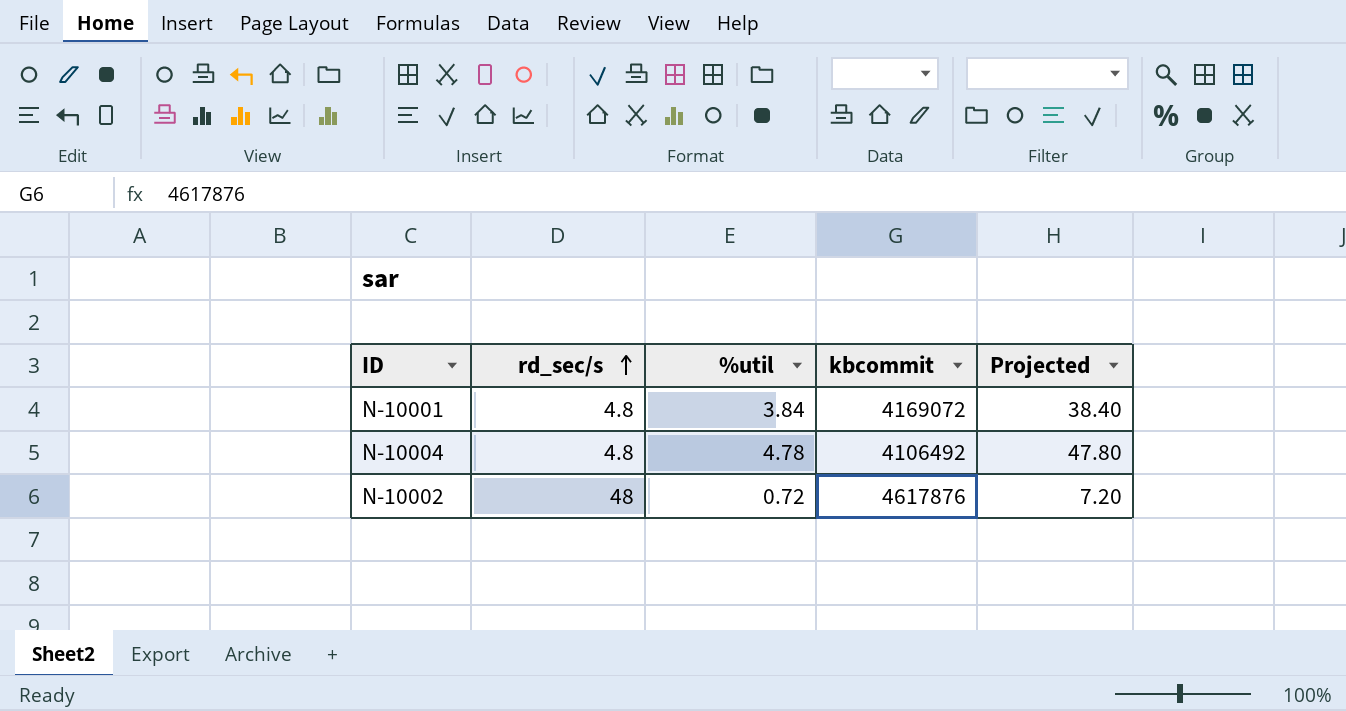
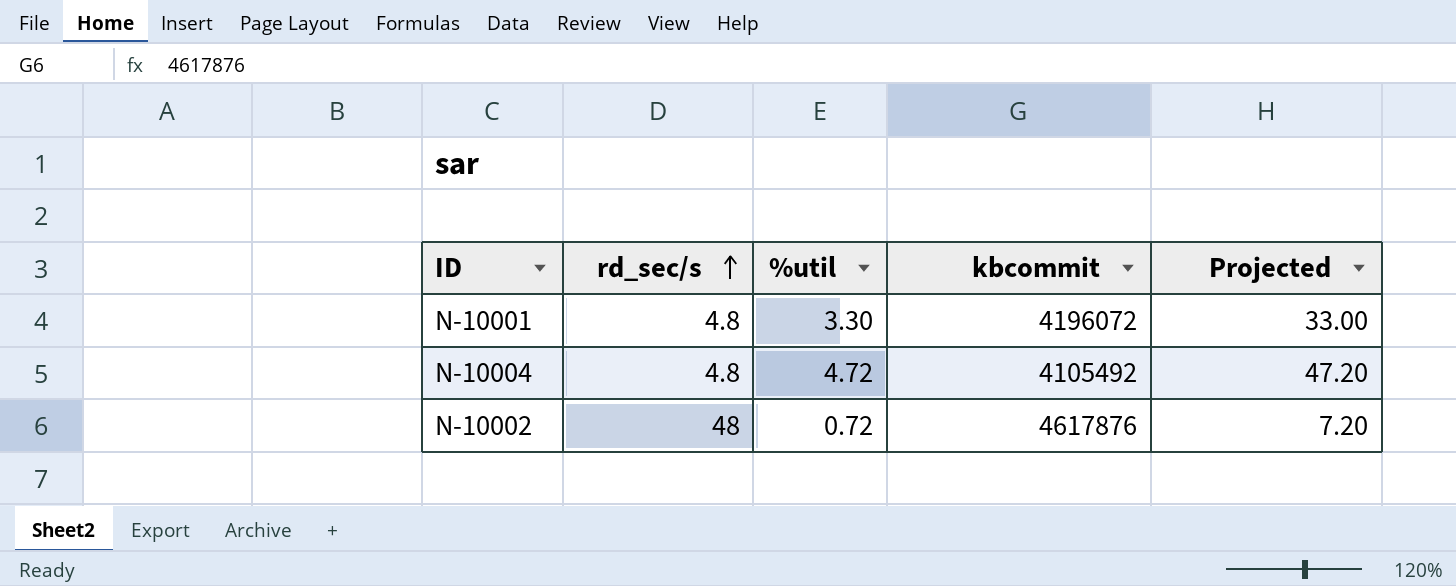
N-10001 | %util: 3.84 -> 3.30
N-10001 | kbcommit: 4169072 -> 4196072
N-10001 | Projected: 38.40 -> 33.00
N-10004 | %util: 4.78 -> 4.72
N-10004 | kbcommit: 4106492 -> 4105492
N-10004 | Projected: 47.80 -> 47.20

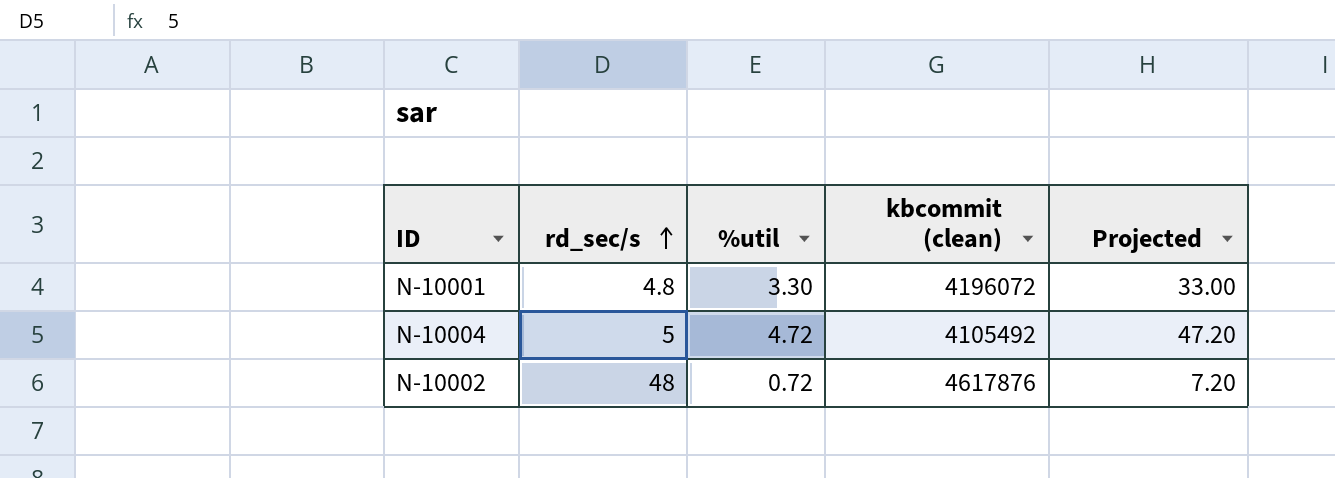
column name: kbcommit -> kbcommit (clean)
N-10004 | rd_sec/s: 4.8 -> 5

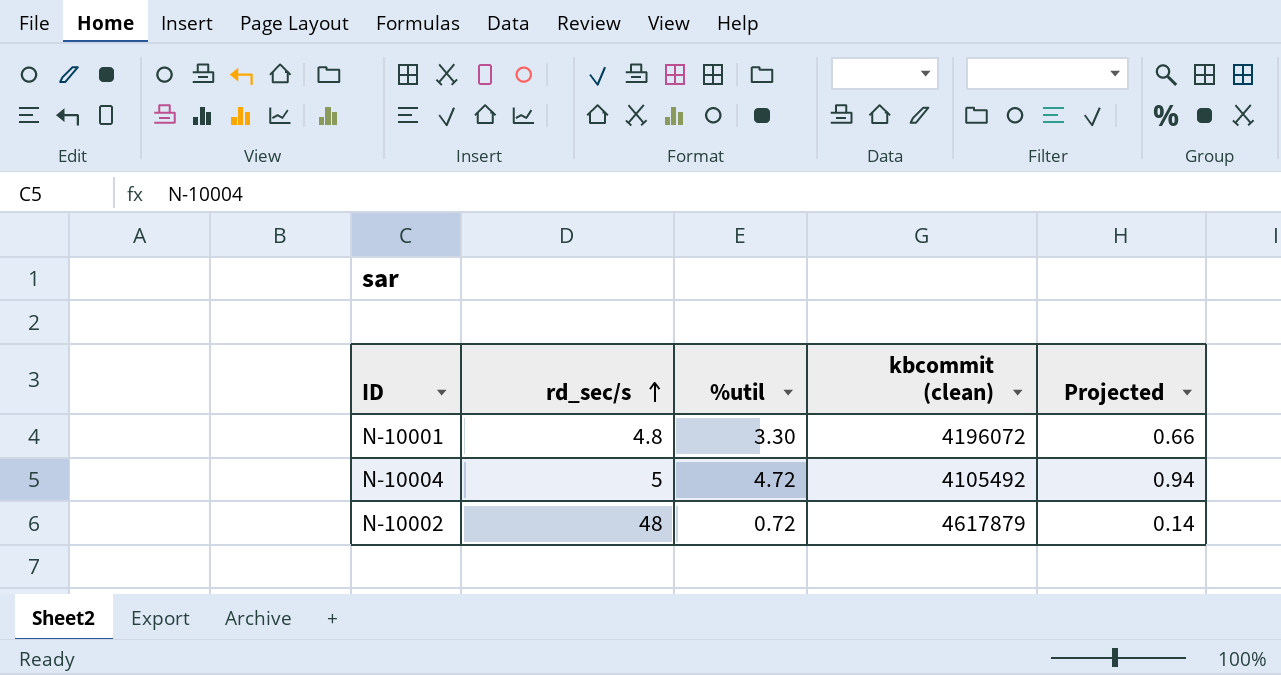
column Projected | formula: [%util] * 10 -> [%util] * 0.2
N-10002 | kbcommit (clean): 4617876 -> 4617879

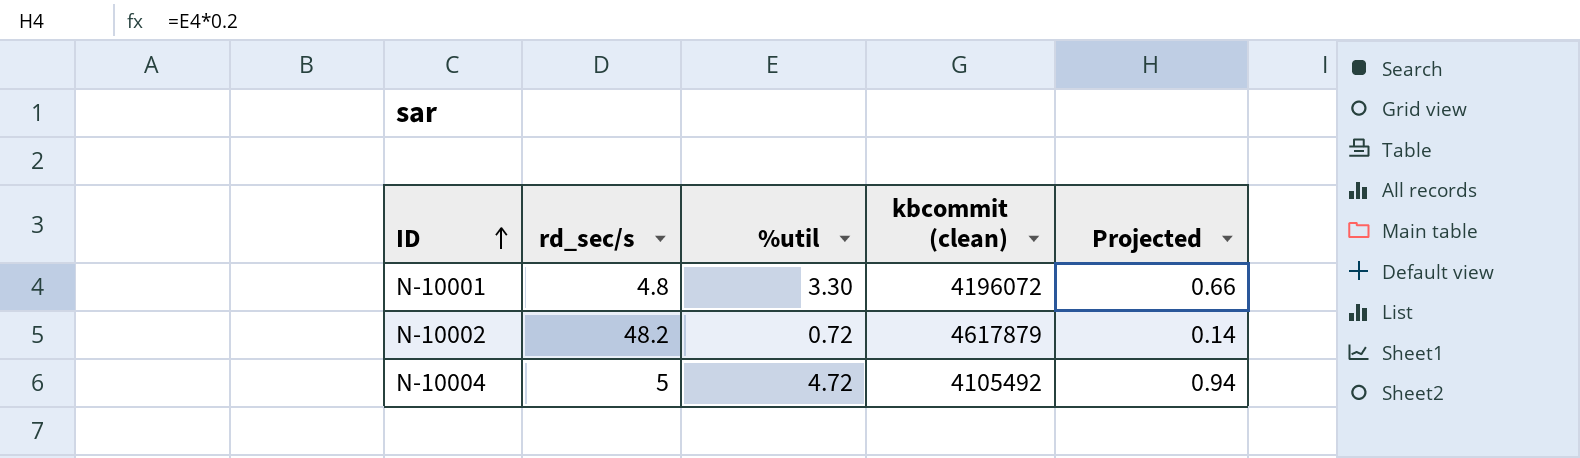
row order: rd_sec/s ascending -> ID ascending
N-10002 | rd_sec/s: 48 -> 48.2

